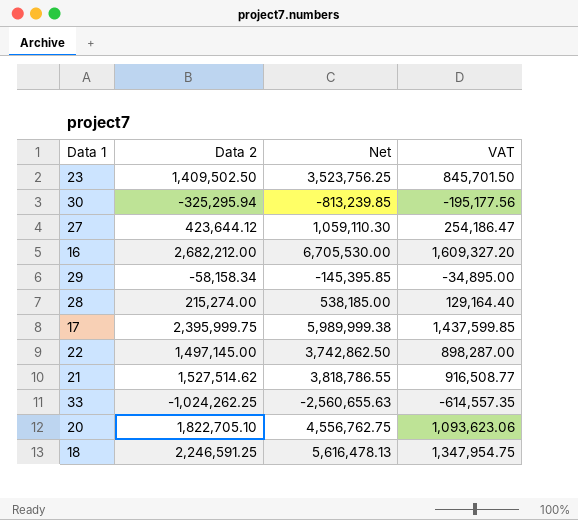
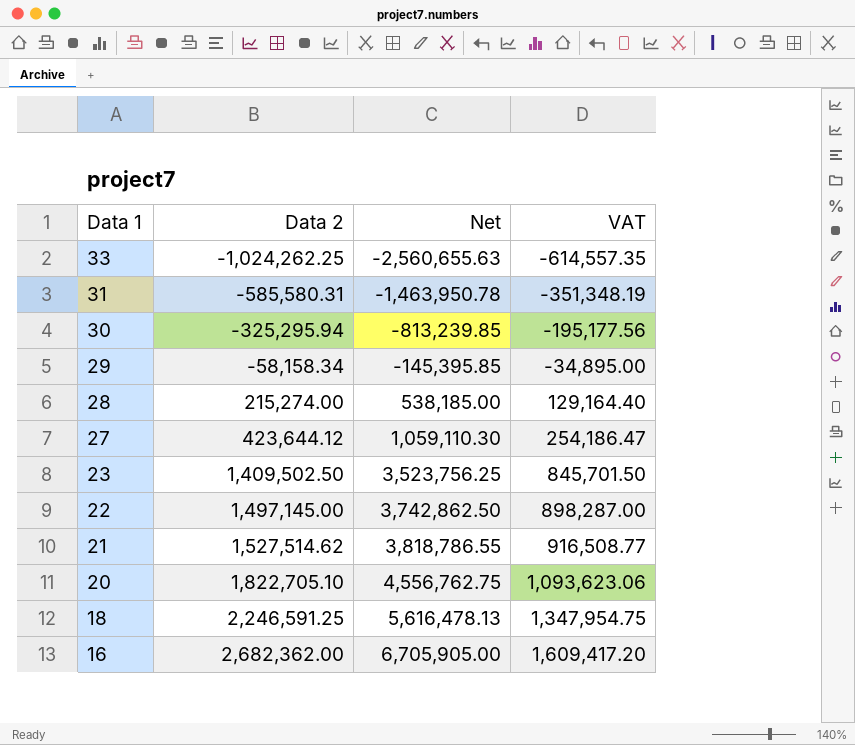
row order: none -> Data 1 descending
row 17: 2,395,999.75 | 5,989,999.38 | 1,437,599.85 -> none
row 31: none -> -585,580.31 | -1,463,950.78 | -351,348.19
16 | Data 2: 2,682,212.00 -> 2,682,362.00
16 | Net: 6,705,530.00 -> 6,705,905.00
16 | VAT: 1,609,327.20 -> 1,609,417.20

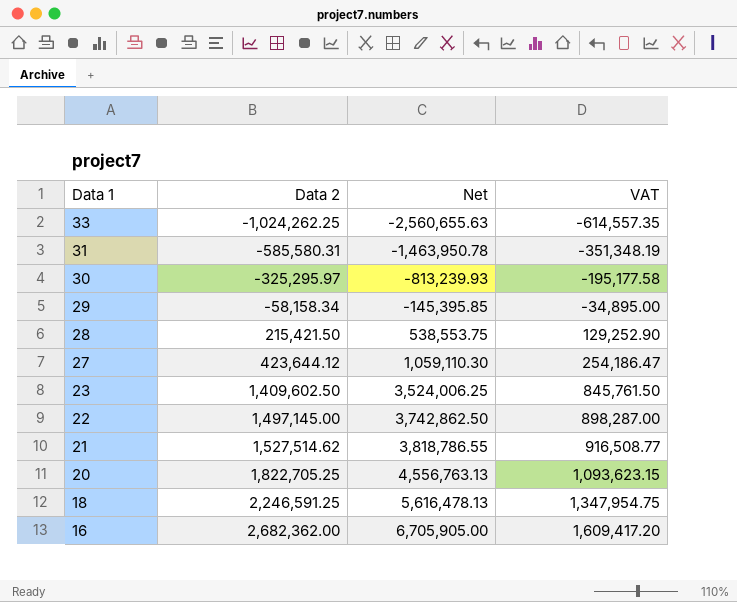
30 | Data 2: -325,295.94 -> -325,295.97
30 | Net: -813,239.85 -> -813,239.93
30 | VAT: -195,177.56 -> -195,177.58
28 | Data 2: 215,274.00 -> 215,421.50
28 | Net: 538,185.00 -> 538,553.75
28 | VAT: 129,164.40 -> 129,252.90
23 | Data 2: 1,409,502.50 -> 1,409,602.50
23 | Net: 3,523,756.25 -> 3,524,006.25
23 | VAT: 845,701.50 -> 845,761.50
20 | Data 2: 1,822,705.10 -> 1,822,705.25
20 | Net: 4,556,762.75 -> 4,556,763.13
20 | VAT: 1,093,623.06 -> 1,093,623.15

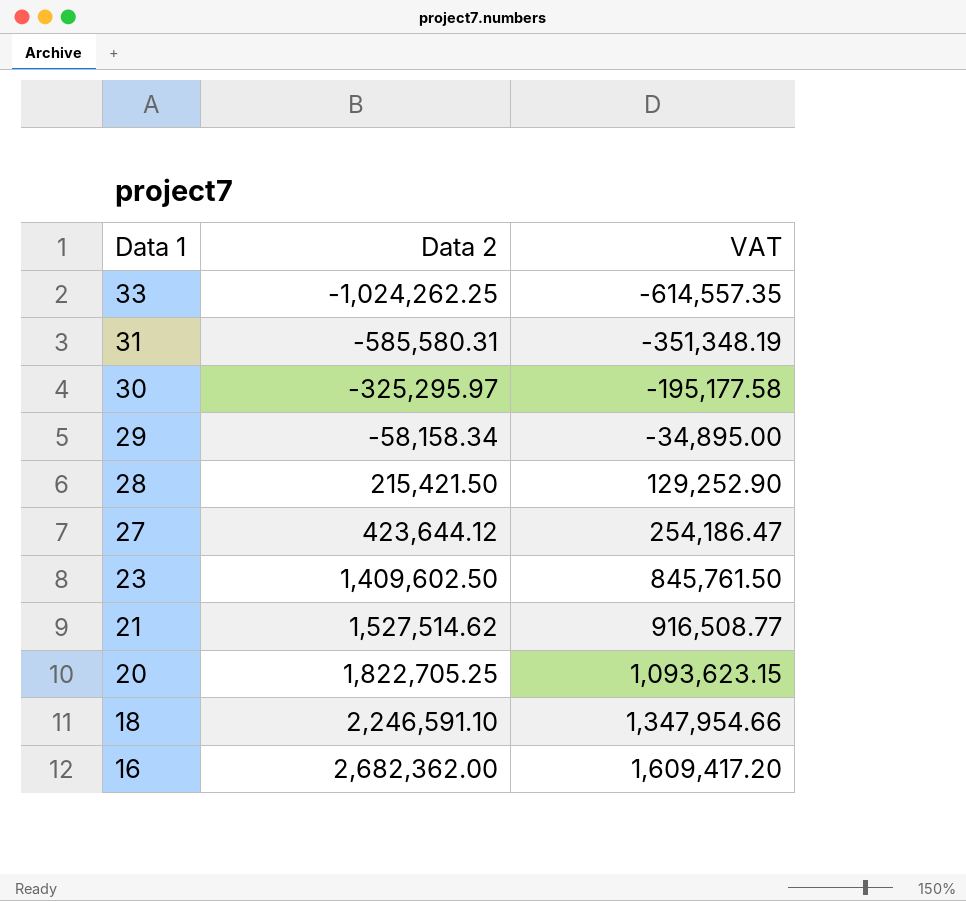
column Net | formula: [Data 2] * 2.5 -> none
row 22: 1,497,145.00 | 3,742,862.50 | 898,287.00 -> none
18 | Data 2: 2,246,591.25 -> 2,246,591.10
18 | VAT: 1,347,954.75 -> 1,347,954.66

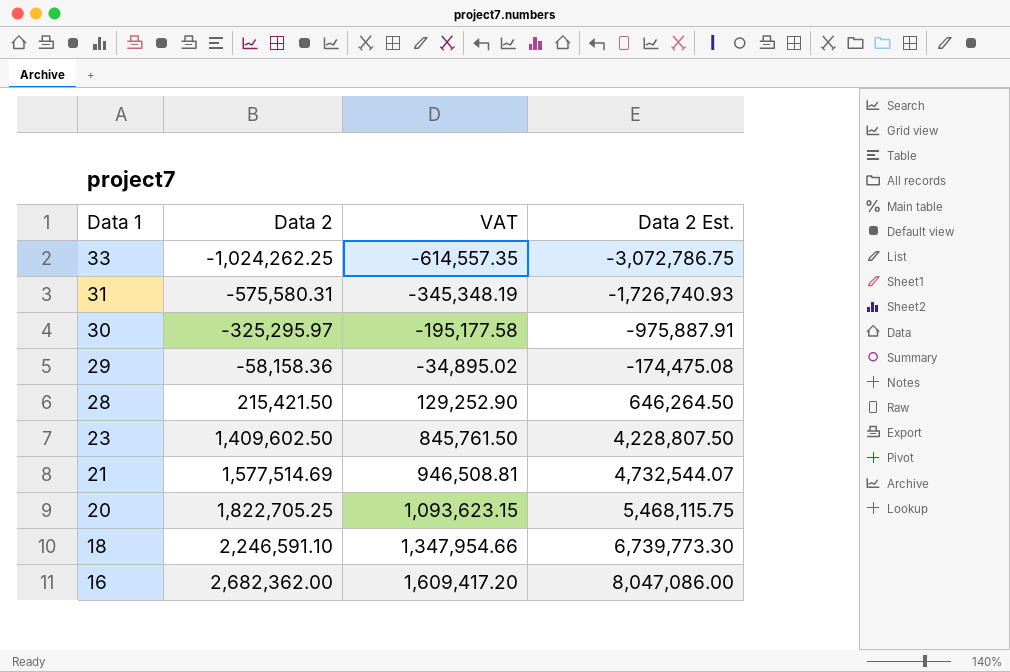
column Data 2 Est. | formula: none -> [Data 2] * 3
row 27: 423,644.12 | 254,186.47 -> none
31 | Data 2: -585,580.31 -> -575,580.31
31 | VAT: -351,348.19 -> -345,348.19
29 | Data 2: -58,158.34 -> -58,158.36
29 | VAT: -34,895.00 -> -34,895.02
21 | Data 2: 1,527,514.62 -> 1,577,514.69
21 | VAT: 916,508.77 -> 946,508.81

